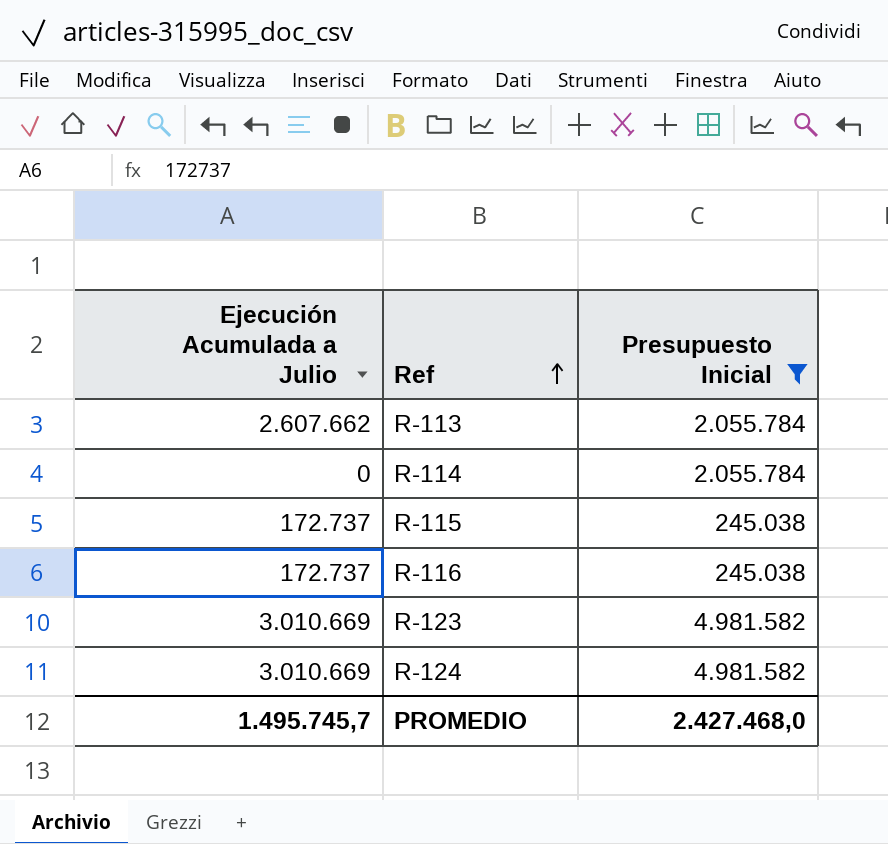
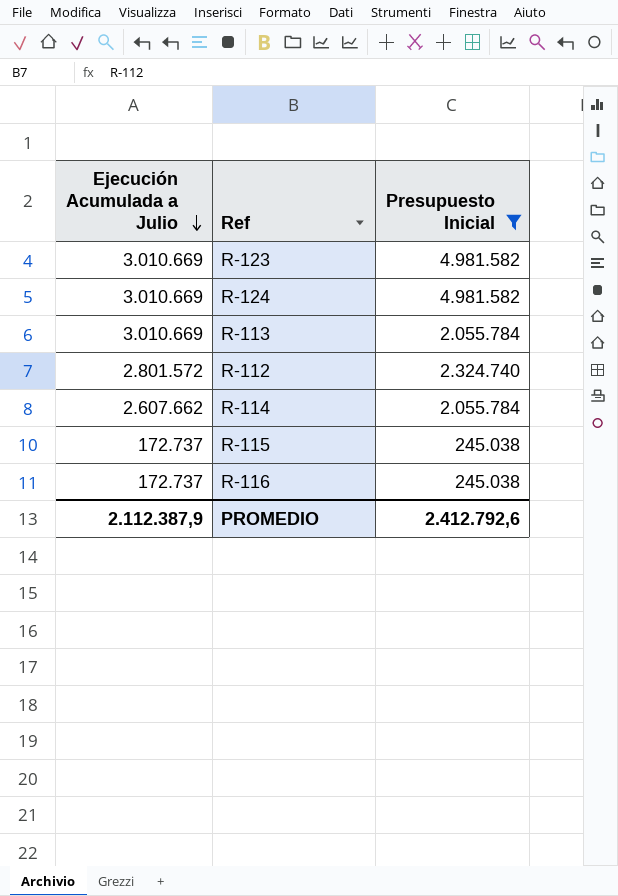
row order: Ref ascending -> Ejecución Acumulada a Julio descending
R-113 | Ejecución Acumulada a Julio: 2.607.662 -> 3.010.669
row R-112: none -> 2.801.572 | 2.324.740
R-114 | Ejecución Acumulada a Julio: 0 -> 2.607.662
PROMEDIO | Ejecución Acumulada a Julio: 1.495.745,7 -> 2.112.387,9
PROMEDIO | Presupuesto Inicial: 2.427.468,0 -> 2.412.792,6

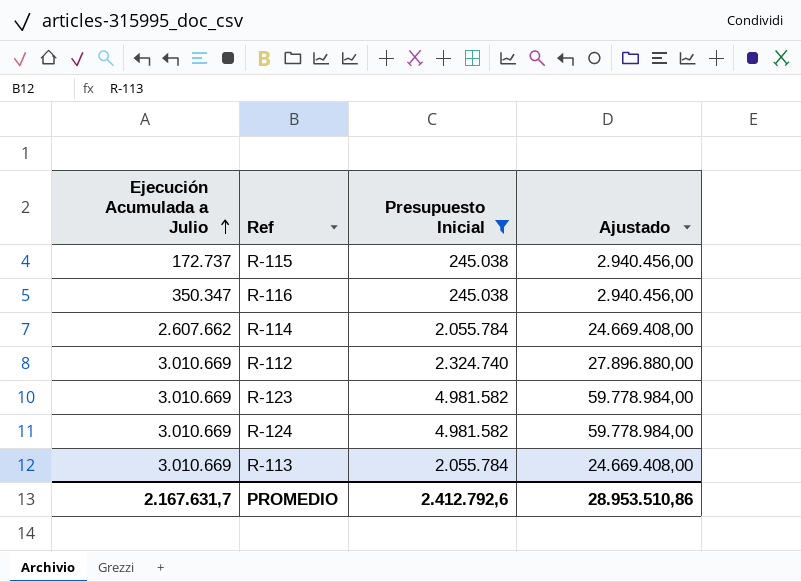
row order: Ejecución Acumulada a Julio descending -> Ejecución Acumulada a Julio ascending
column Ajustado | formula: none -> [Presupuesto Inicial] * 12
R-116 | Ejecución Acumulada a Julio: 172.737 -> 350.347
R-112 | Ejecución Acumulada a Julio: 2.801.572 -> 3.010.669
PROMEDIO | Ejecución Acumulada a Julio: 2.112.387,9 -> 2.167.631,7

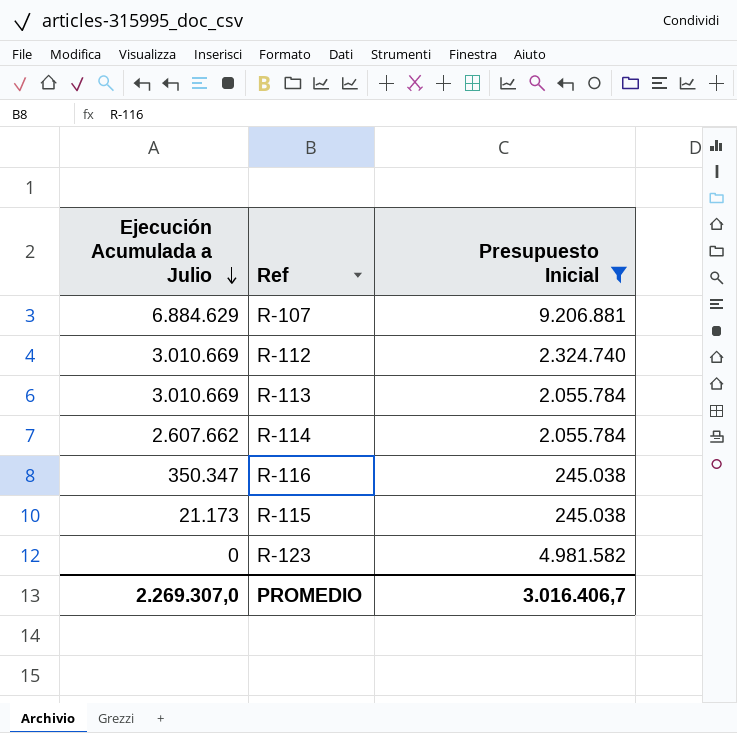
row order: Ejecución Acumulada a Julio ascending -> Ejecución Acumulada a Julio descending
column Ajustado | formula: [Presupuesto Inicial] * 12 -> none
row R-124: 3.010.669 | 4.981.582 | 59.778.984,00 -> none
row R-107: none -> 6.884.629 | 9.206.881
R-115 | Ejecución Acumulada a Julio: 172.737 -> 21.173
R-123 | Ejecución Acumulada a Julio: 3.010.669 -> 0
PROMEDIO | Ejecución Acumulada a Julio: 2.167.631,7 -> 2.269.307,0
PROMEDIO | Presupuesto Inicial: 2.412.792,6 -> 3.016.406,7

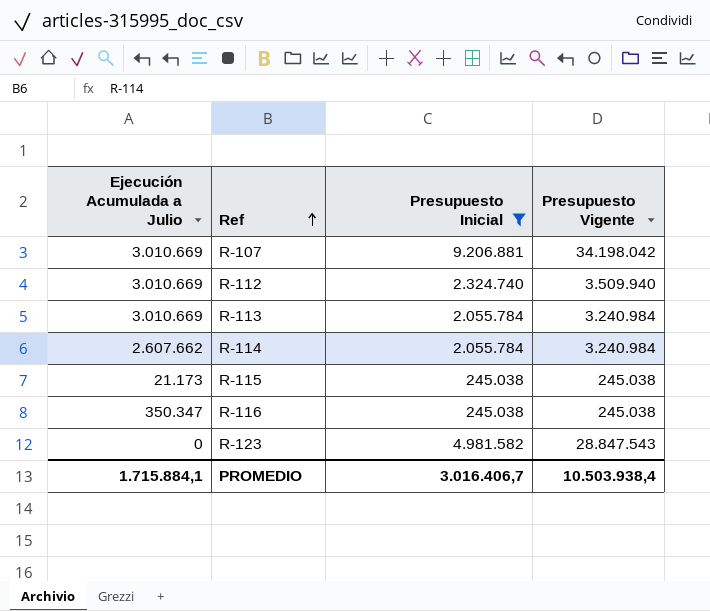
row order: Ejecución Acumulada a Julio descending -> Ref ascending
column Presupuesto Vigente | position: none -> 4
R-107 | Ejecución Acumulada a Julio: 6.884.629 -> 3.010.669
PROMEDIO | Ejecución Acumulada a Julio: 2.269.307,0 -> 1.715.884,1

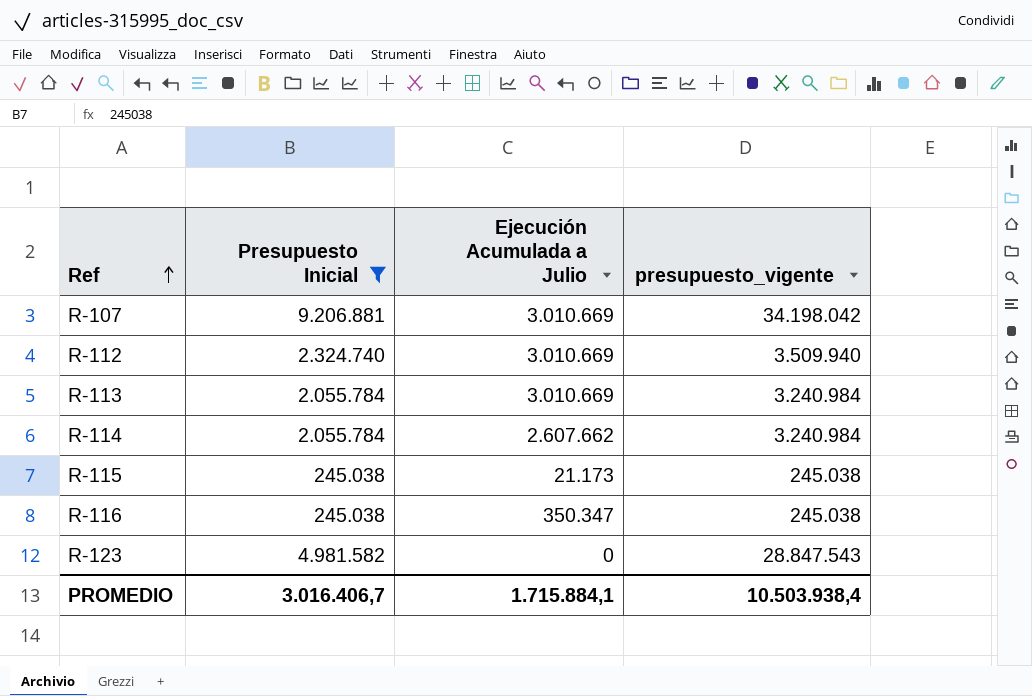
column Ejecución Acumulada a Julio | position: 1 -> 3
column name: Presupuesto Vigente -> presupuesto_vigente

